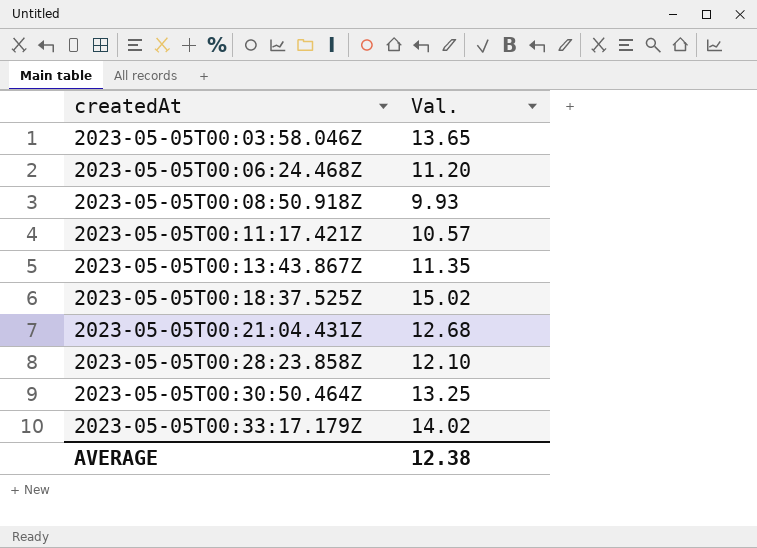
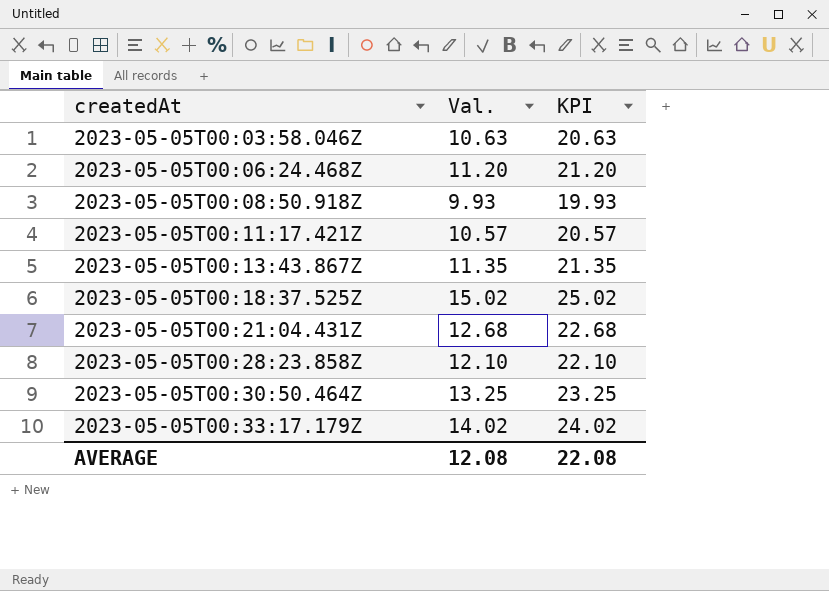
column KPI | formula: none -> [Val.] + 10
2023-05-05T00:03:58.046Z | Val.: 13.65 -> 10.63
AVERAGE | Val.: 12.38 -> 12.08

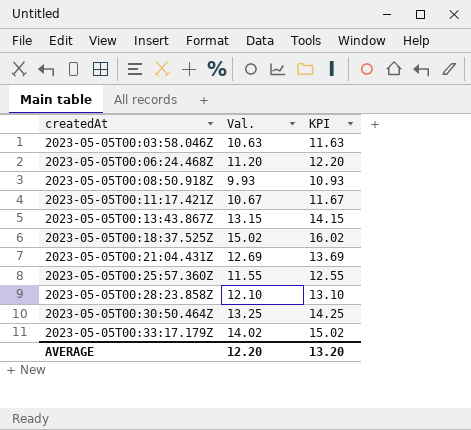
column KPI | formula: [Val.] + 10 -> [Val.] + 1
2023-05-05T00:11:17.421Z | Val.: 10.57 -> 10.67
2023-05-05T00:13:43.867Z | Val.: 11.35 -> 13.15
2023-05-05T00:21:04.431Z | Val.: 12.68 -> 12.69
row 2023-05-05T00:25:57.360Z: none -> 11.55 | 12.55
AVERAGE | Val.: 12.08 -> 12.20
AVERAGE | KPI: 22.08 -> 13.20

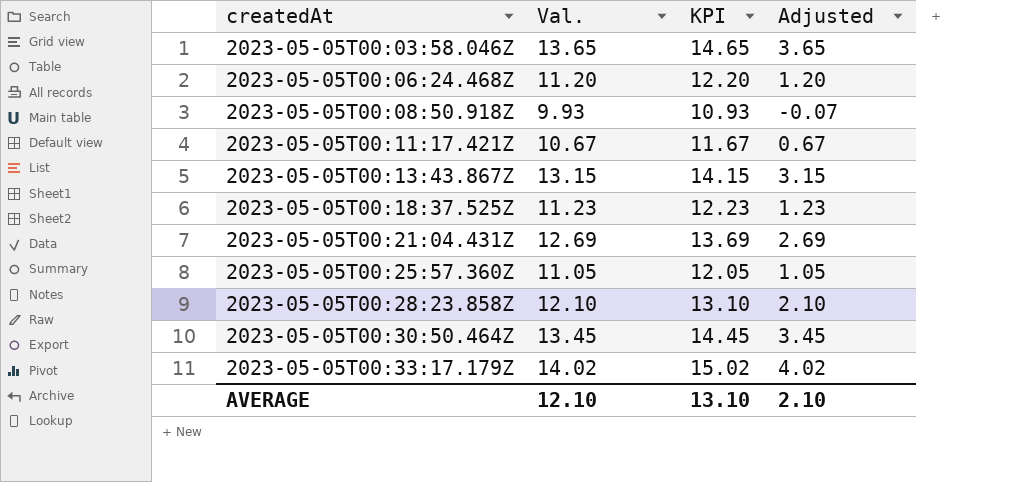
column Adjusted | formula: none -> [Val.] - 10
2023-05-05T00:03:58.046Z | Val.: 10.63 -> 13.65
2023-05-05T00:03:58.046Z | KPI: 11.63 -> 14.65
2023-05-05T00:18:37.525Z | Val.: 15.02 -> 11.23
2023-05-05T00:18:37.525Z | KPI: 16.02 -> 12.23
2023-05-05T00:25:57.360Z | Val.: 11.55 -> 11.05
2023-05-05T00:25:57.360Z | KPI: 12.55 -> 12.05
2023-05-05T00:30:50.464Z | Val.: 13.25 -> 13.45
2023-05-05T00:30:50.464Z | KPI: 14.25 -> 14.45
AVERAGE | Val.: 12.20 -> 12.10
AVERAGE | KPI: 13.20 -> 13.10

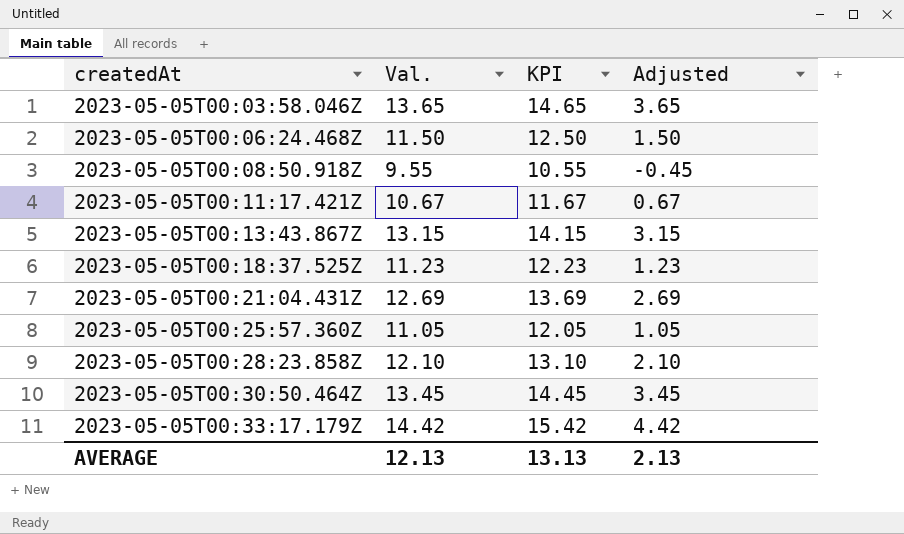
2023-05-05T00:06:24.468Z | Val.: 11.20 -> 11.50
2023-05-05T00:06:24.468Z | KPI: 12.20 -> 12.50
2023-05-05T00:06:24.468Z | Adjusted: 1.20 -> 1.50
2023-05-05T00:08:50.918Z | Val.: 9.93 -> 9.55
2023-05-05T00:08:50.918Z | KPI: 10.93 -> 10.55
2023-05-05T00:08:50.918Z | Adjusted: -0.07 -> -0.45
2023-05-05T00:33:17.179Z | Val.: 14.02 -> 14.42
2023-05-05T00:33:17.179Z | KPI: 15.02 -> 15.42
2023-05-05T00:33:17.179Z | Adjusted: 4.02 -> 4.42
AVERAGE | Val.: 12.10 -> 12.13
AVERAGE | KPI: 13.10 -> 13.13
AVERAGE | Adjusted: 2.10 -> 2.13

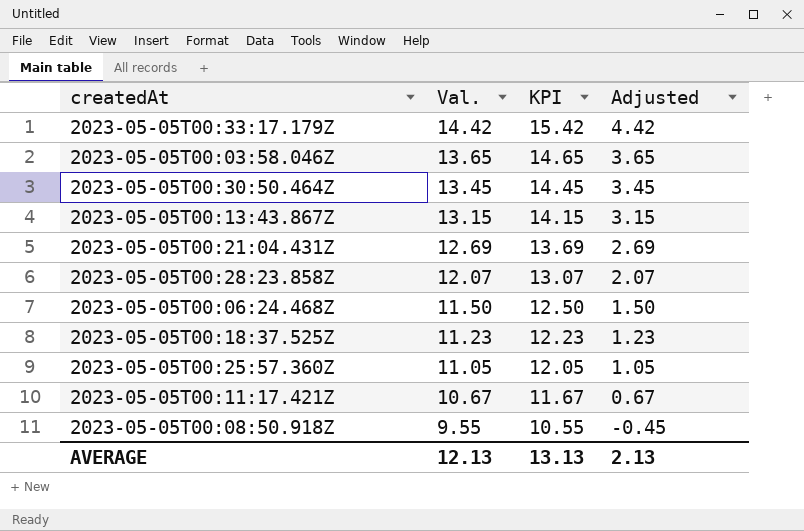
row order: createdAt ascending -> Val. descending
2023-05-05T00:28:23.858Z | Val.: 12.10 -> 12.07
2023-05-05T00:28:23.858Z | KPI: 13.10 -> 13.07
2023-05-05T00:28:23.858Z | Adjusted: 2.10 -> 2.07

